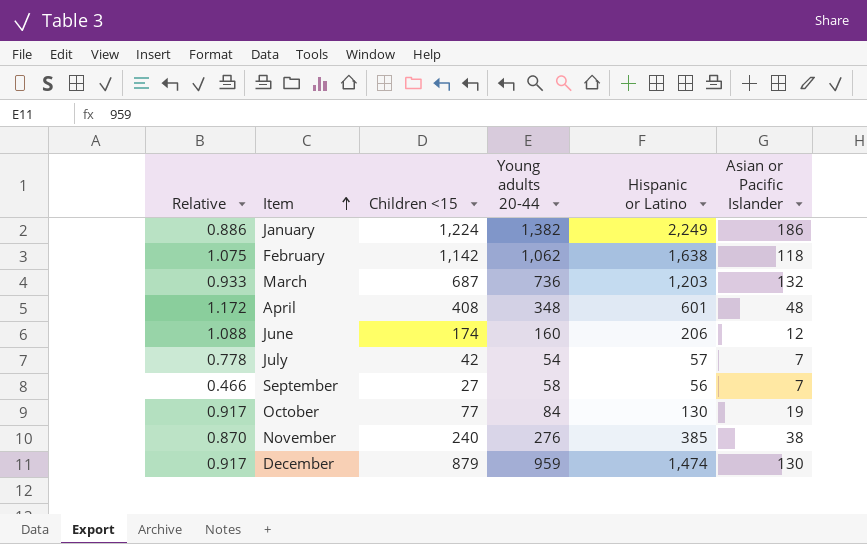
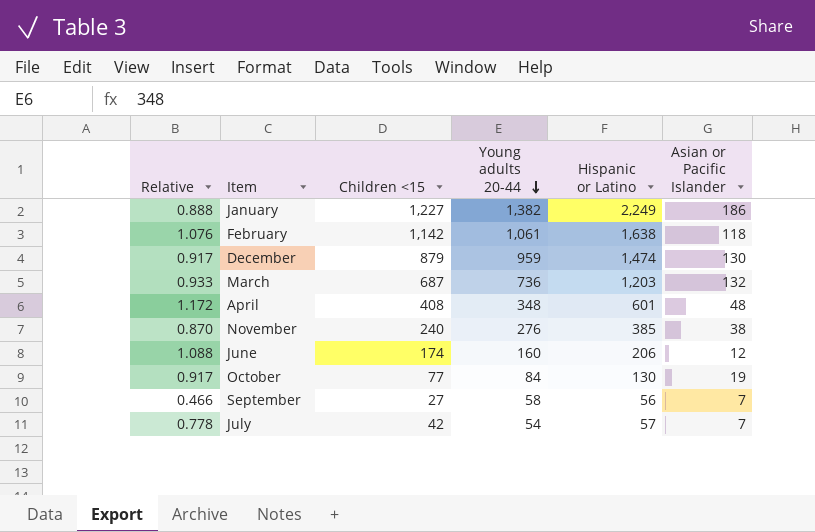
row order: Item ascending -> Young adults 20-44 descending
January | Relative: 0.886 -> 0.888
January | Children <15: 1,224 -> 1,227
February | Relative: 1.075 -> 1.076
February | Young adults 20-44: 1,062 -> 1,061

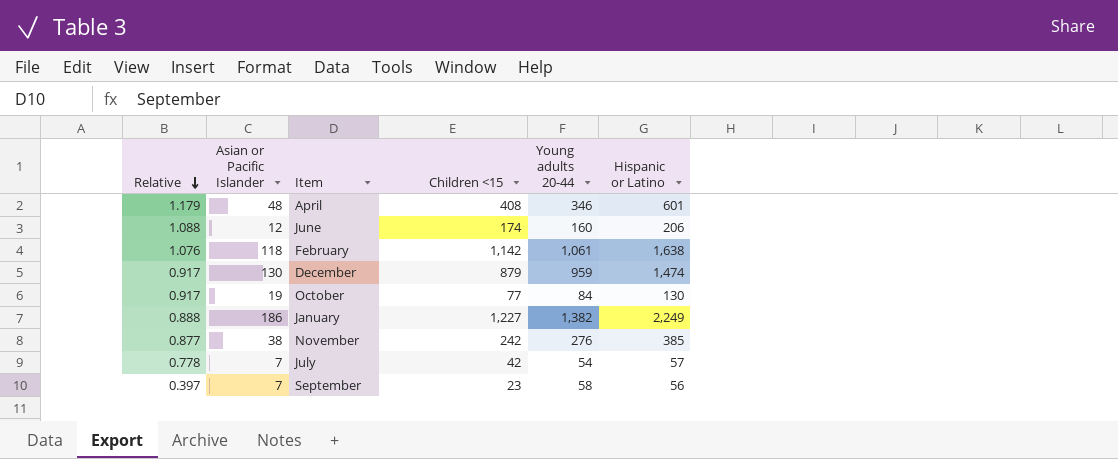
row order: Young adults 20-44 descending -> Relative descending
column Asian or Pacific Islander | position: 6 -> 2
row March: 0.933 | 687 | 736 | 1,203 | 132 -> none
April | Relative: 1.172 -> 1.179
April | Young adults 20-44: 348 -> 346
November | Relative: 0.870 -> 0.877
November | Children <15: 240 -> 242
September | Relative: 0.466 -> 0.397
September | Children <15: 27 -> 23

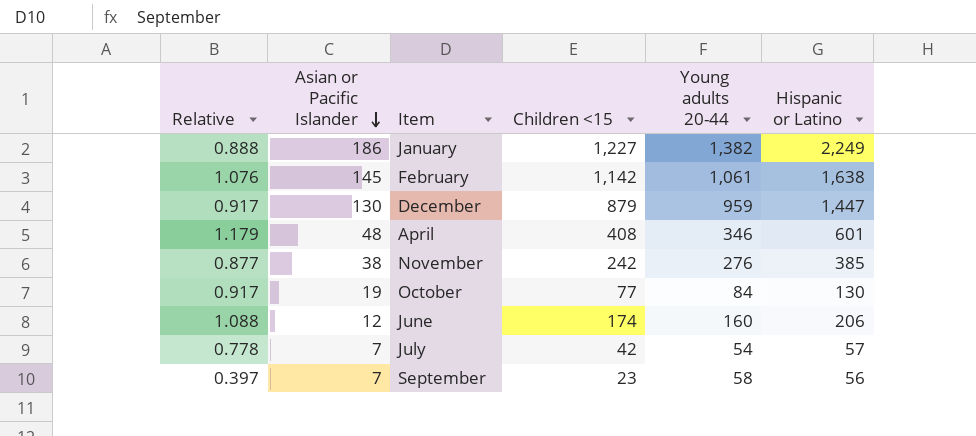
row order: Relative descending -> Asian or Pacific Islander descending
February | Asian or Pacific Islander: 118 -> 145
December | Hispanic or Latino: 1,474 -> 1,447

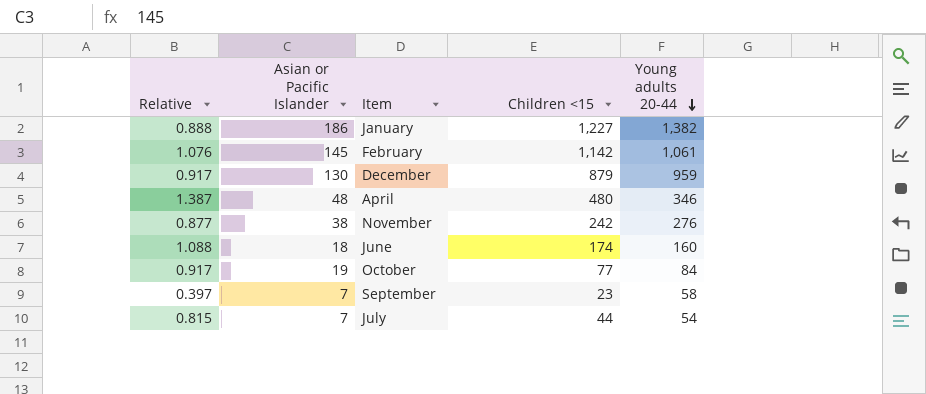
row order: Asian or Pacific Islander descending -> Young adults 20-44 descending
column Hispanic or Latino | position: 6 -> none
April | Relative: 1.179 -> 1.387
April | Children <15: 408 -> 480
June | Asian or Pacific Islander: 12 -> 18
July | Relative: 0.778 -> 0.815
July | Children <15: 42 -> 44

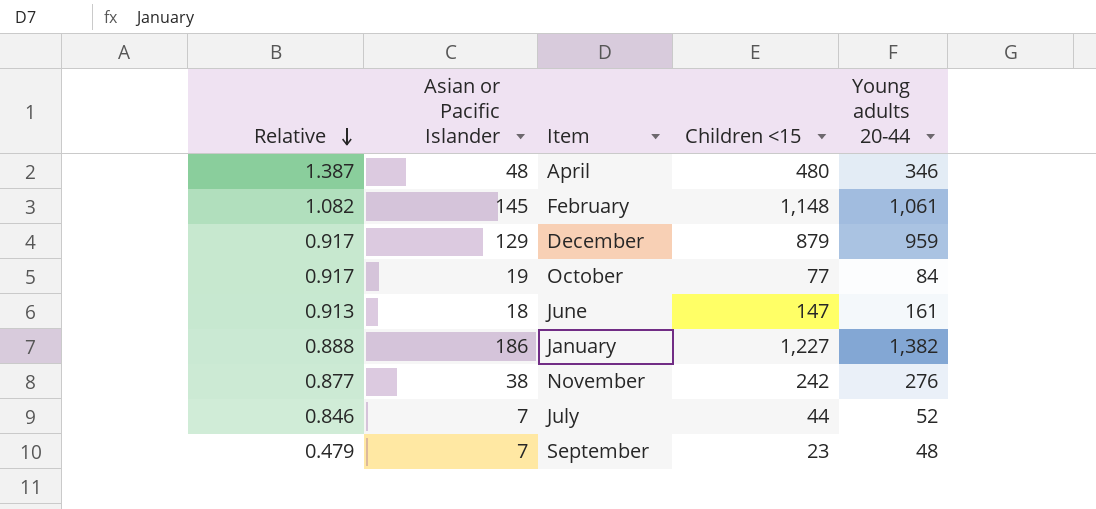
row order: Young adults 20-44 descending -> Relative descending
February | Relative: 1.076 -> 1.082
February | Children <15: 1,142 -> 1,148
December | Asian or Pacific Islander: 130 -> 129
June | Relative: 1.088 -> 0.913
June | Children <15: 174 -> 147
June | Young adults 20-44: 160 -> 161
July | Relative: 0.815 -> 0.846
July | Young adults 20-44: 54 -> 52
September | Relative: 0.397 -> 0.479
September | Young adults 20-44: 58 -> 48

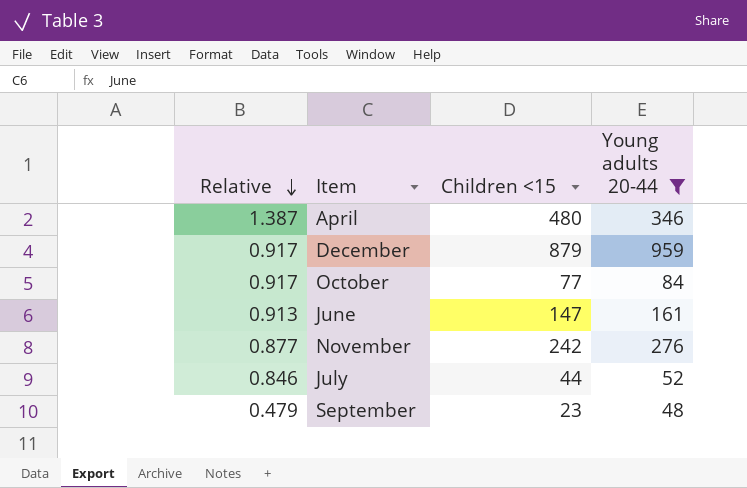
filter: none -> Young adults 20-44 <= 959
column Asian or Pacific Islander | position: 2 -> none

